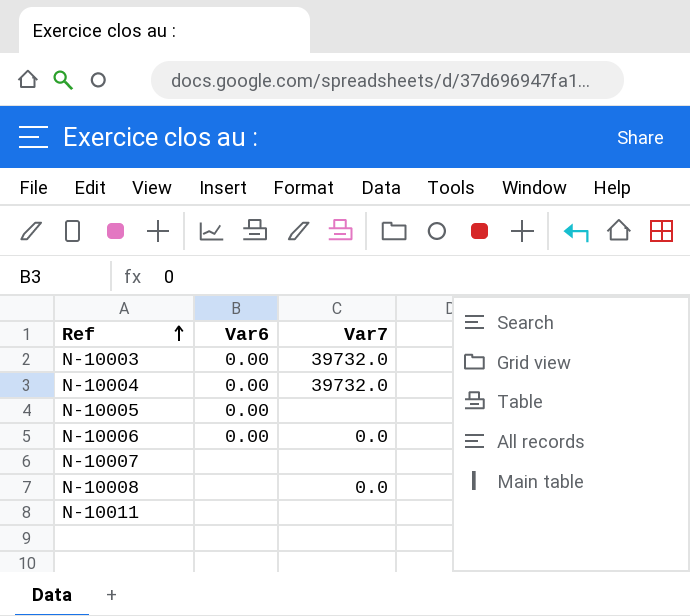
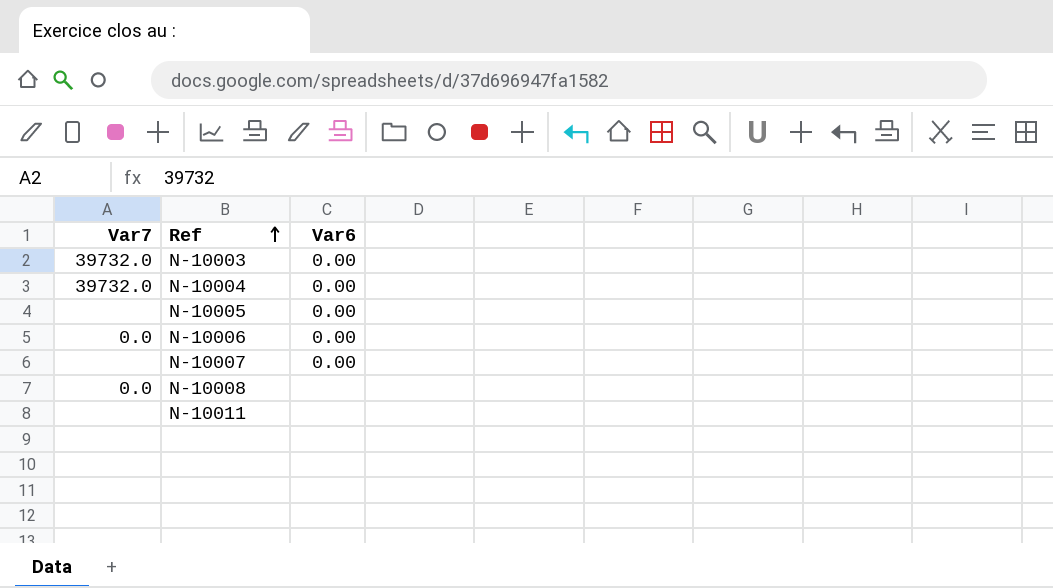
column Var7 | position: 3 -> 1
N-10007 | Var6: none -> 0.00

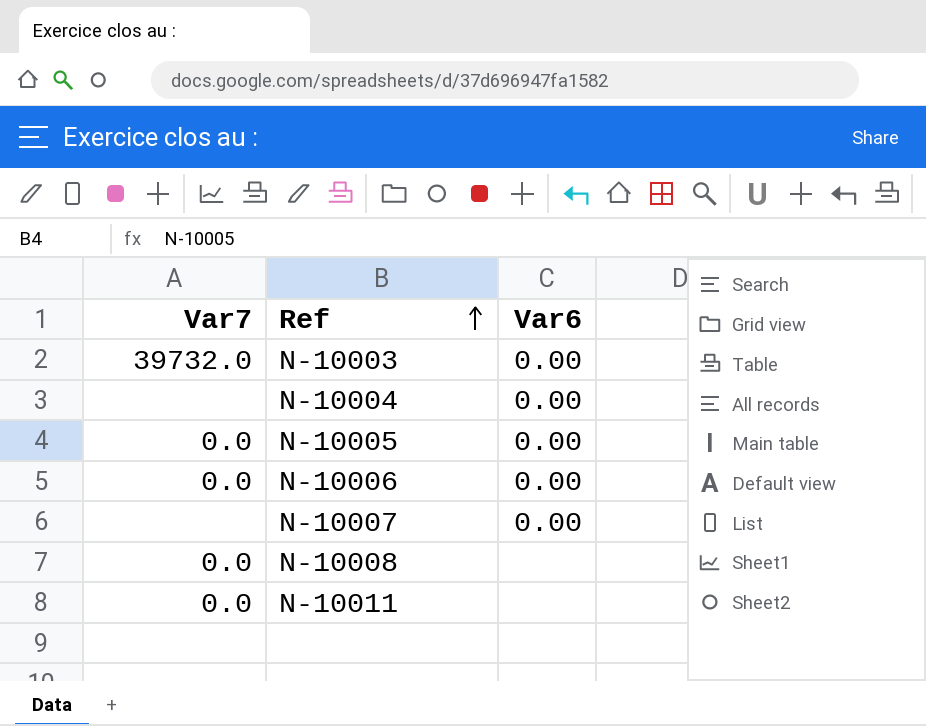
N-10004 | Var7: 39732.0 -> none
N-10005 | Var7: none -> 0.0
N-10011 | Var7: none -> 0.0

